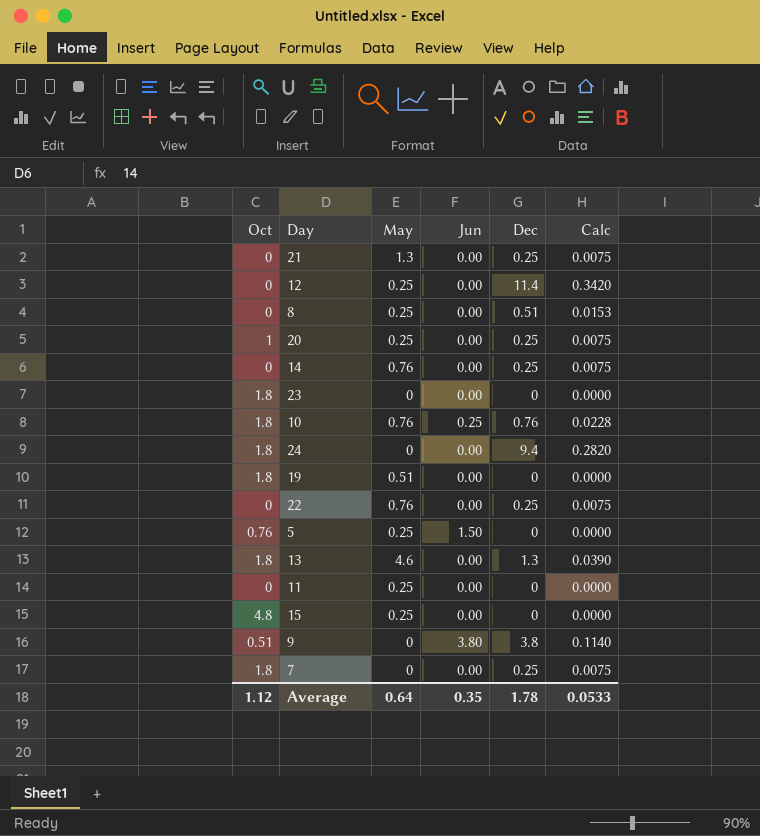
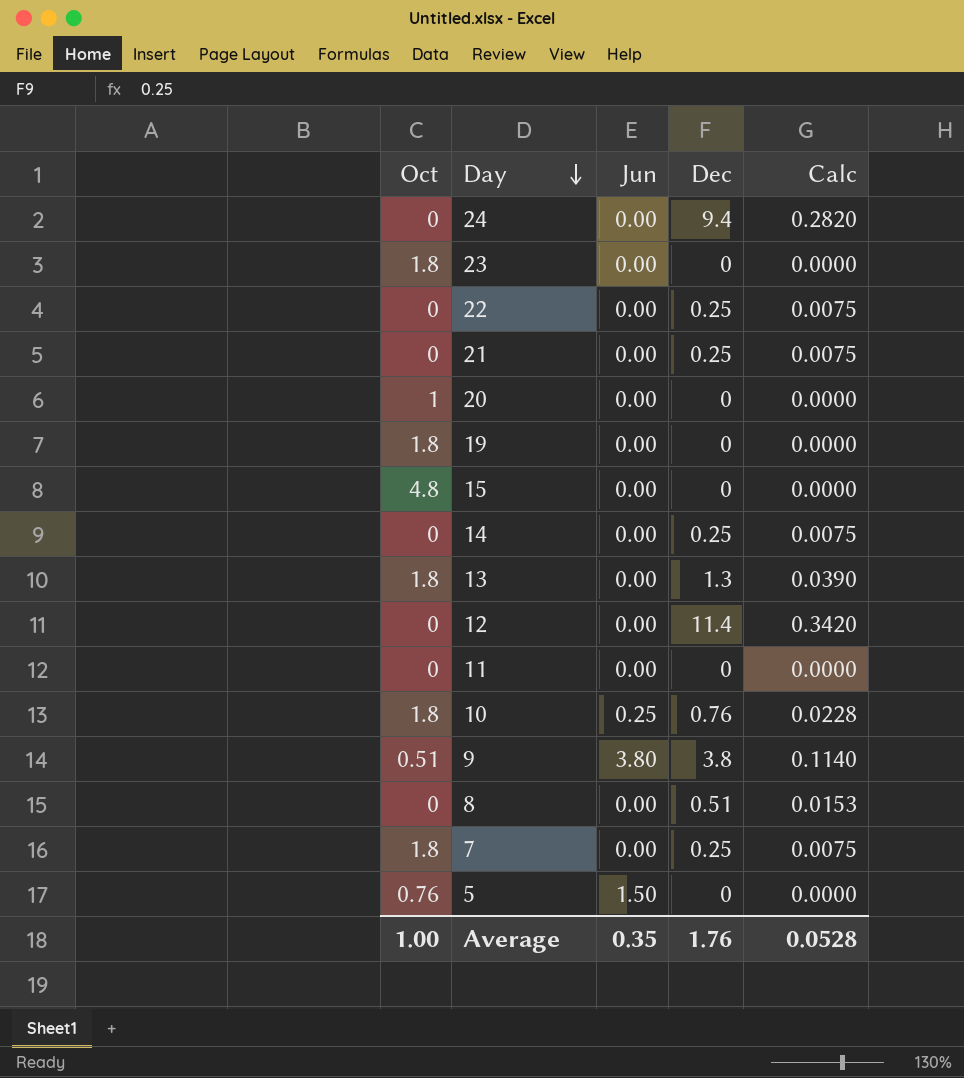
row order: none -> Day descending
column May | position: 3 -> none
24 | Oct: 1.8 -> 0
20 | Dec: 0.25 -> 0
20 | Calc: 0.0075 -> 0.0000
Average | Oct: 1.12 -> 1.00
Average | Dec: 1.78 -> 1.76
Average | Calc: 0.0533 -> 0.0528

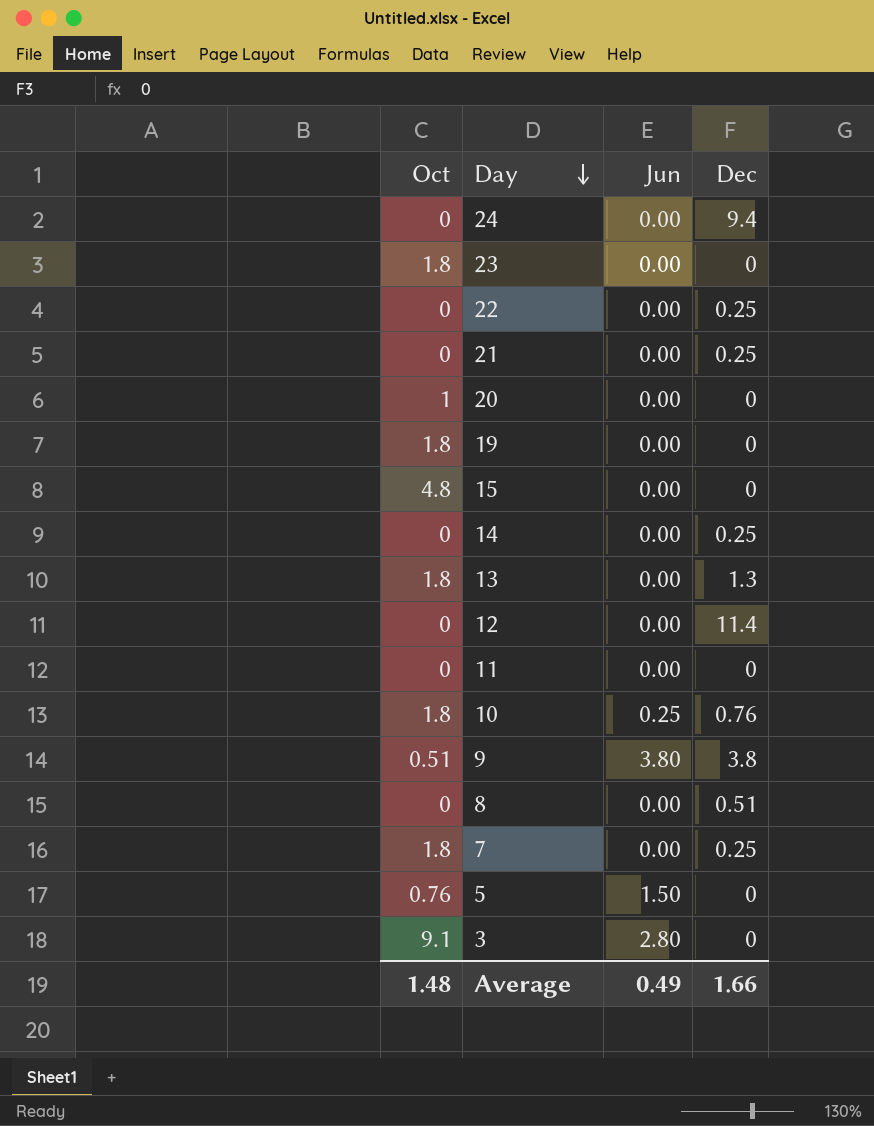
column Calc | formula: [Dec] * 0.03 -> none
row 3: none -> 9.1 | 2.80 | 0
Average | Oct: 1.00 -> 1.48
Average | Jun: 0.35 -> 0.49
Average | Dec: 1.76 -> 1.66

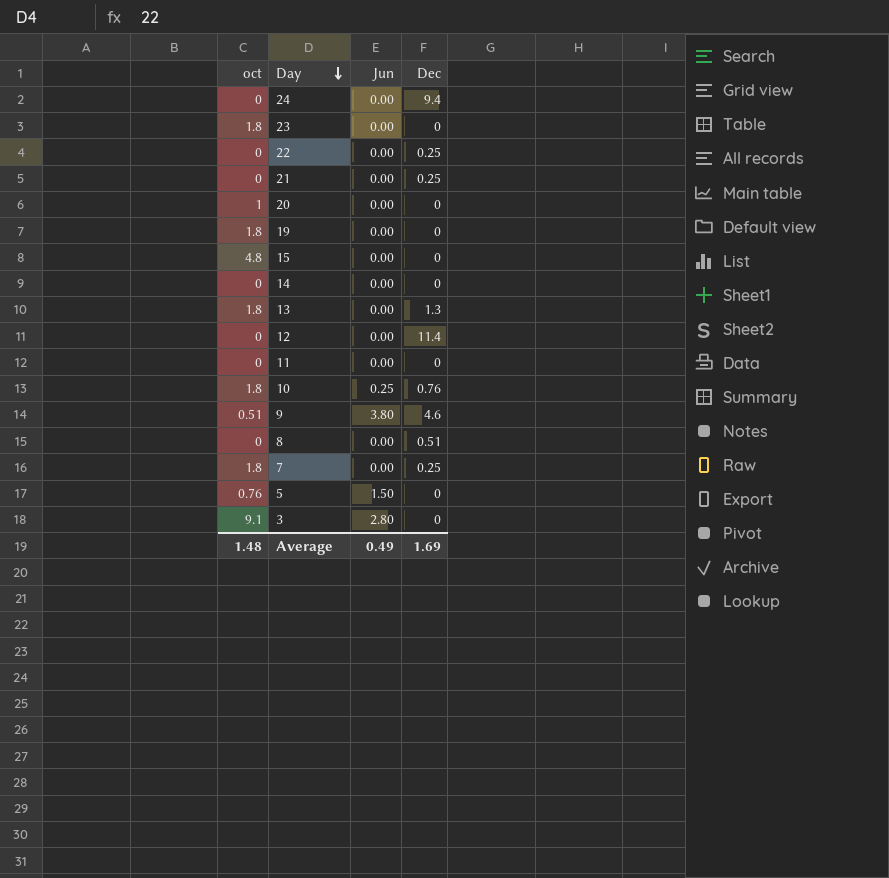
column name: Oct -> oct
14 | Dec: 0.25 -> 0
9 | Dec: 3.8 -> 4.6
Average | Dec: 1.66 -> 1.69

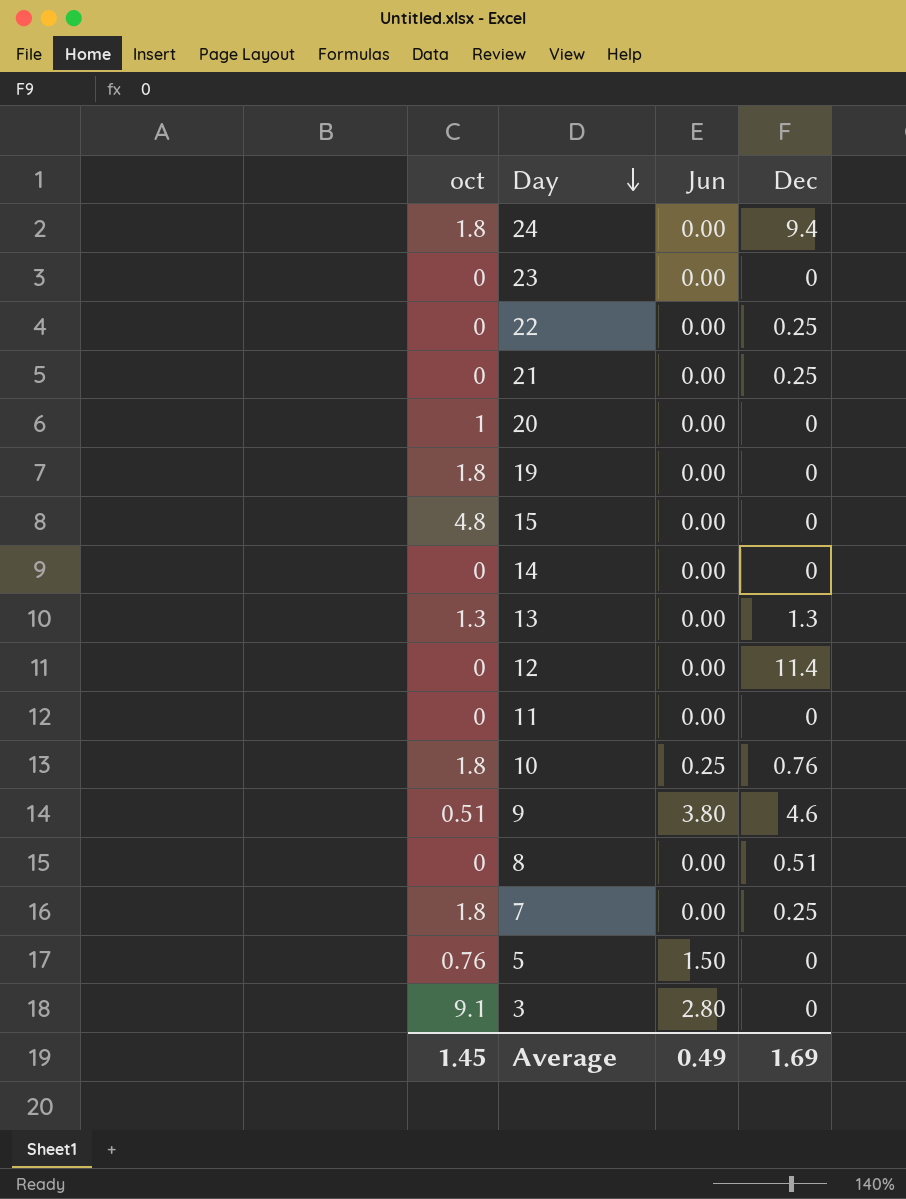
24 | oct: 0 -> 1.8
23 | oct: 1.8 -> 0
13 | oct: 1.8 -> 1.3
Average | oct: 1.48 -> 1.45

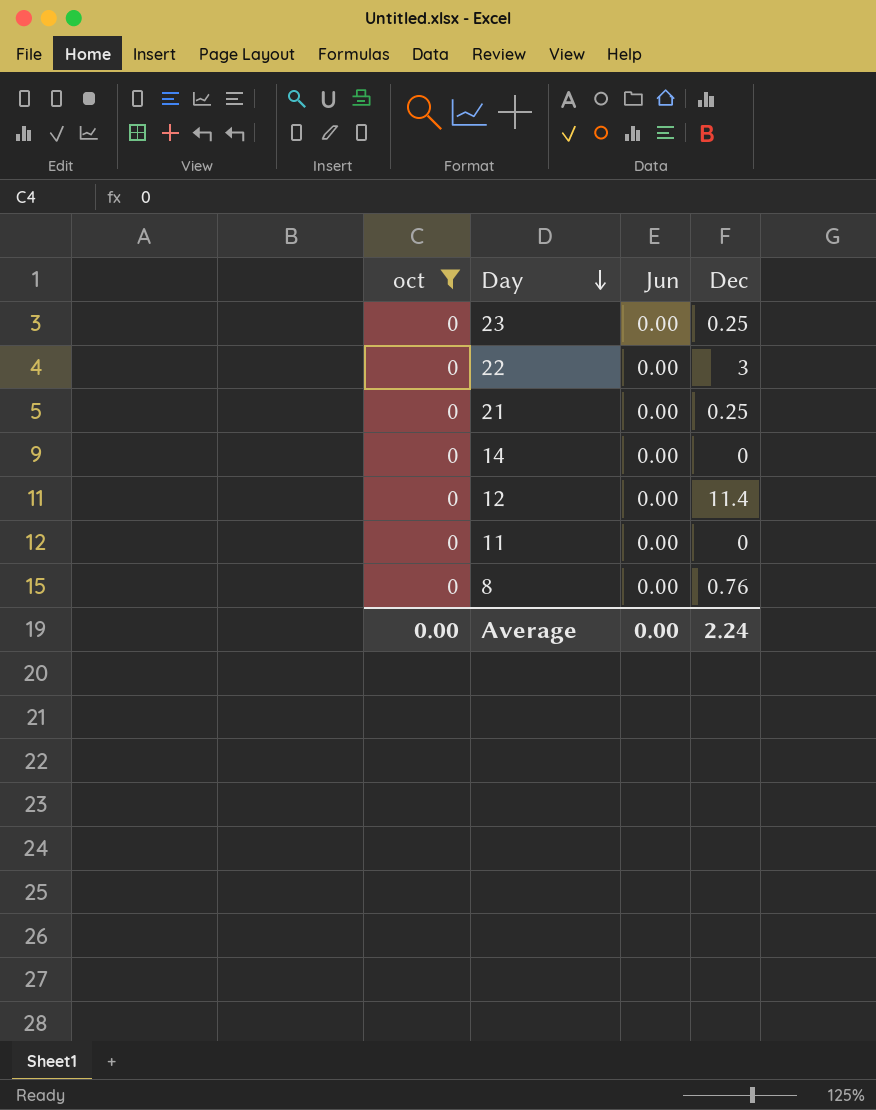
filter: none -> oct = 0
23 | Dec: 0 -> 0.25
22 | Dec: 0.25 -> 3
8 | Dec: 0.51 -> 0.76
Average | oct: 1.45 -> 0.00
Average | Jun: 0.49 -> 0.00
Average | Dec: 1.69 -> 2.24

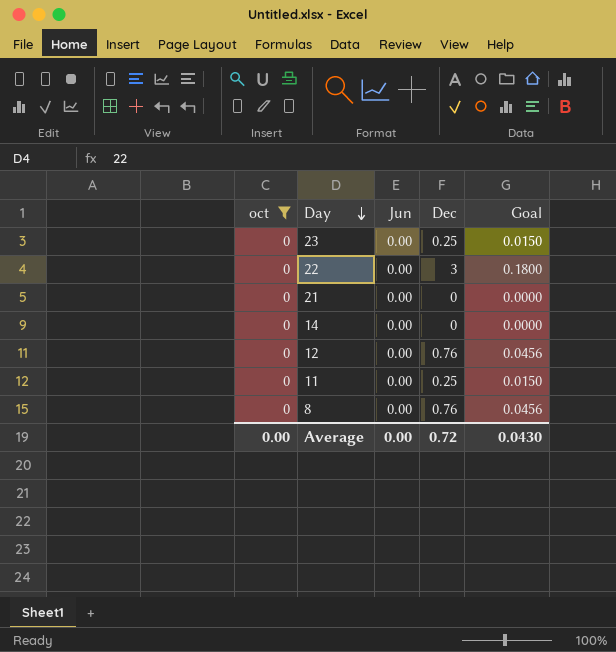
column Goal | formula: none -> [Dec] * 0.06
21 | Dec: 0.25 -> 0
12 | Dec: 11.4 -> 0.76
11 | Dec: 0 -> 0.25
Average | Dec: 2.24 -> 0.72

